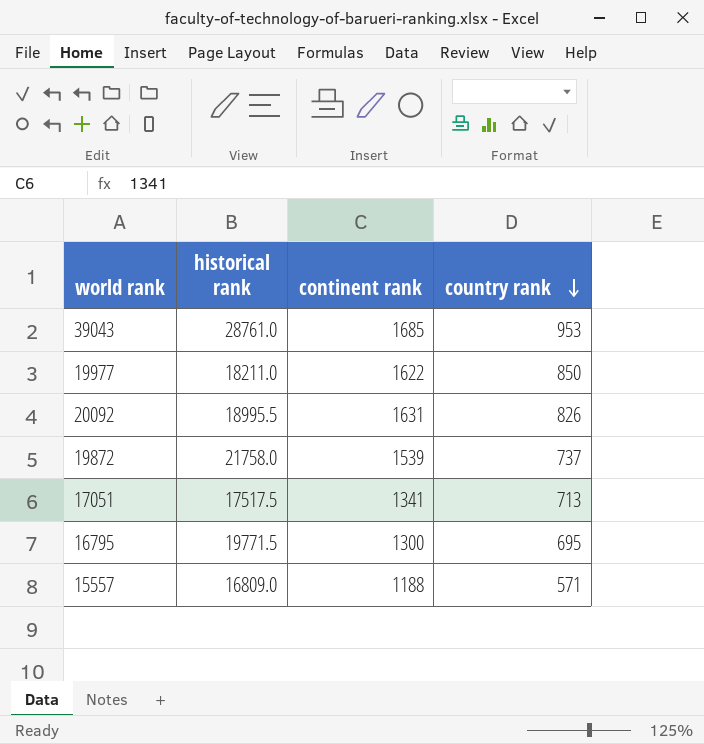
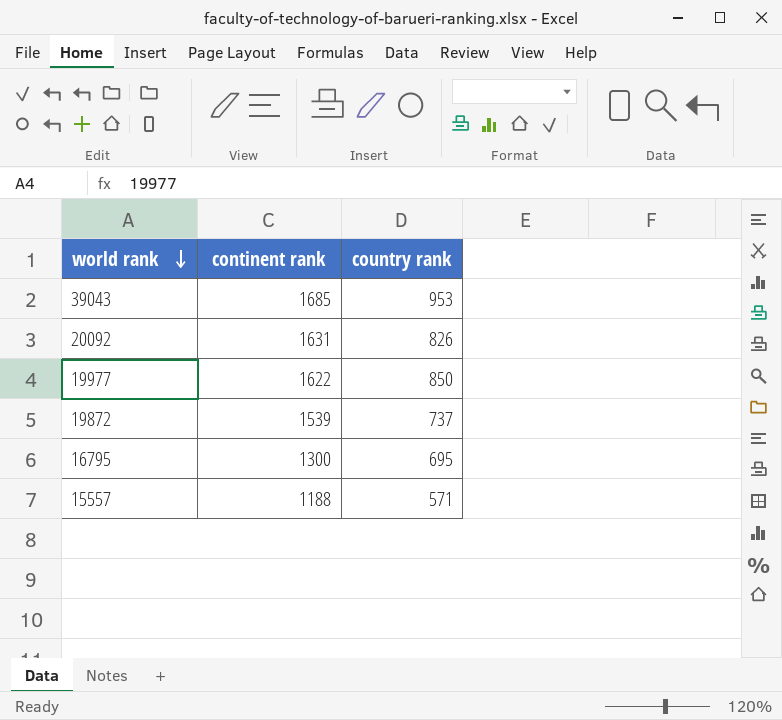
row order: country rank descending -> world rank descending
column historical rank | position: 2 -> none
row 17051: 17517.5 | 1341 | 713 -> none

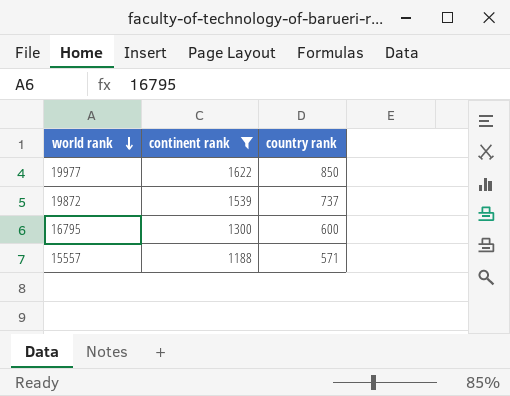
filter: none -> continent rank <= 1622
16795 | country rank: 695 -> 600

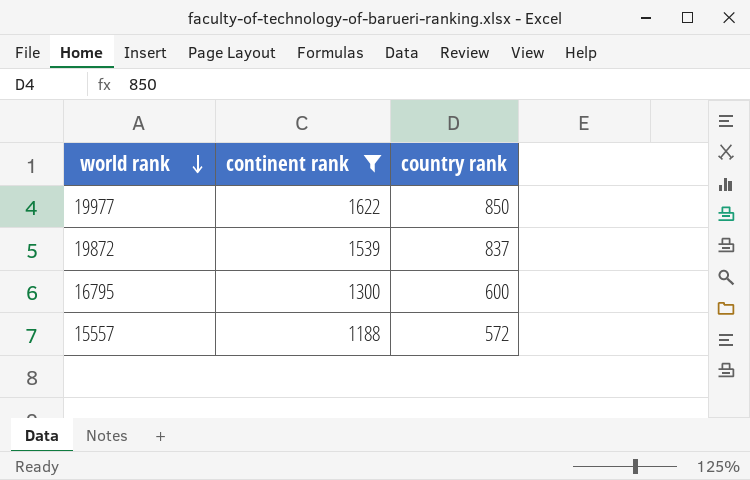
19872 | country rank: 737 -> 837
15557 | country rank: 571 -> 572

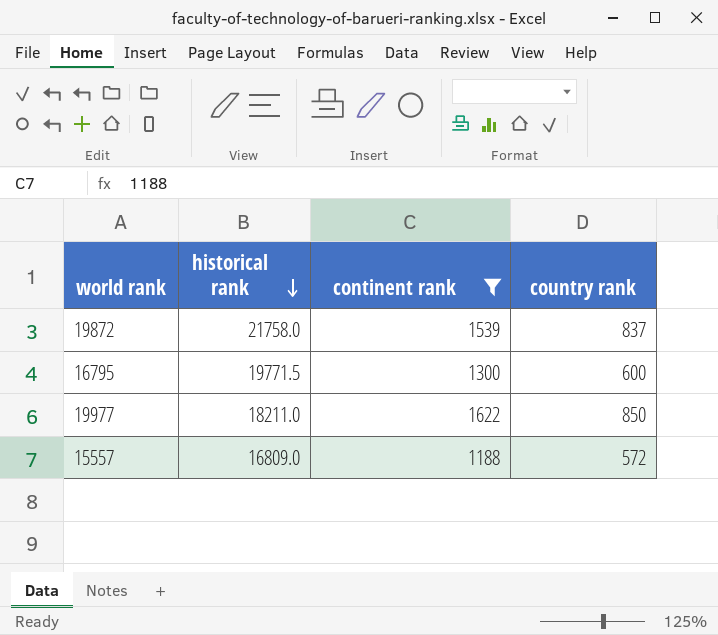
row order: world rank descending -> historical rank descending
column historical rank | position: none -> 2

